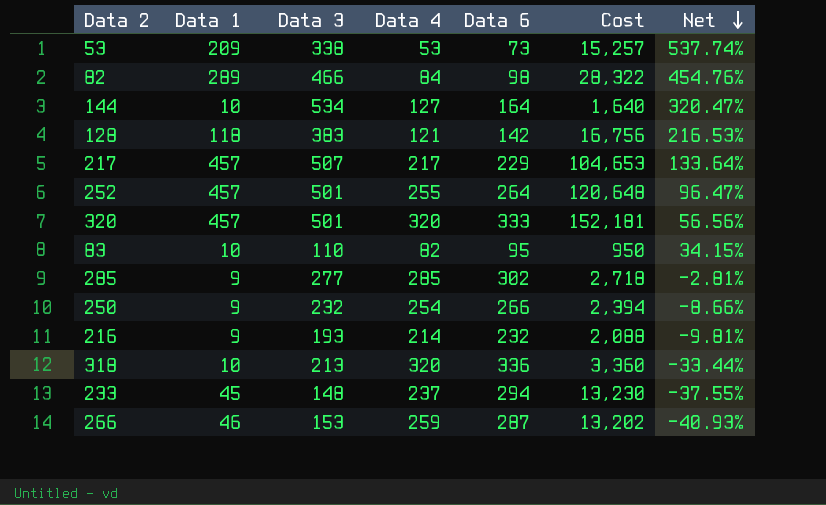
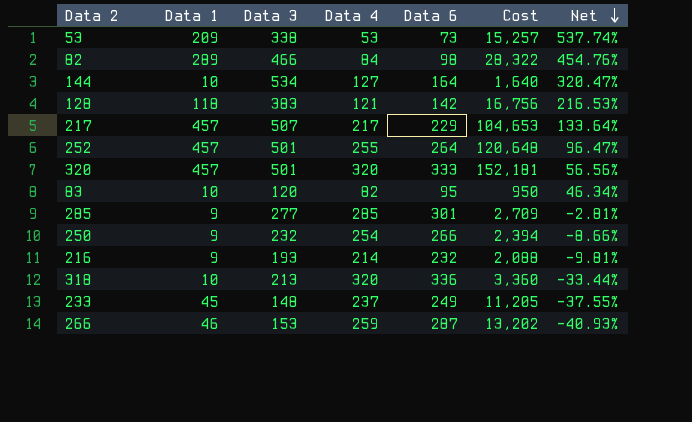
83 | Data 3: 110 -> 120
83 | Net: 34.15% -> 46.34%
285 | Data 6: 302 -> 301
285 | Cost: 2,718 -> 2,709
233 | Data 6: 294 -> 249
233 | Cost: 13,230 -> 11,205

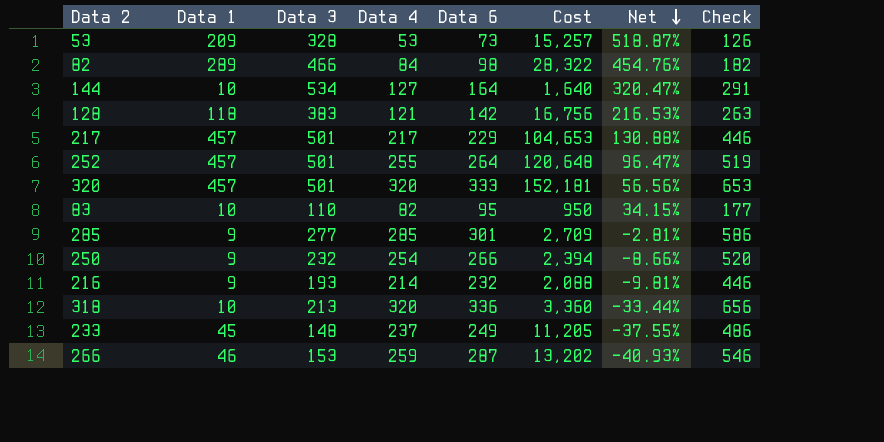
column Check | formula: none -> [Data 4] + [Data 6]
53 | Data 3: 338 -> 328
53 | Net: 537.74% -> 518.87%
217 | Data 3: 507 -> 501
217 | Net: 133.64% -> 130.88%
83 | Data 3: 120 -> 110
83 | Net: 46.34% -> 34.15%

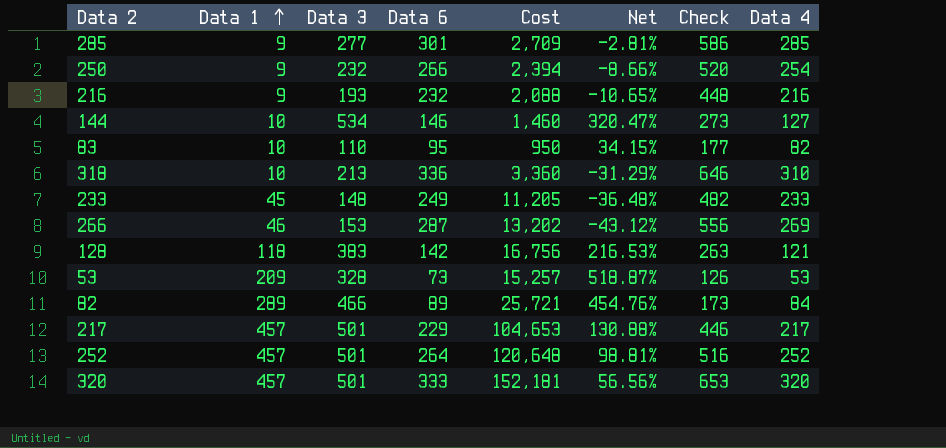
row order: Net descending -> Data 1 ascending
column Data 4 | position: 4 -> 8
216 | Net: -9.81% -> -10.65%
216 | Check: 446 -> 448
216 | Data 4: 214 -> 216
144 | Data 6: 164 -> 146
144 | Cost: 1,640 -> 1,460
144 | Check: 291 -> 273
318 | Net: -33.44% -> -31.29%
318 | Check: 656 -> 646
318 | Data 4: 320 -> 310
233 | Net: -37.55% -> -36.48%
233 | Check: 486 -> 482
233 | Data 4: 237 -> 233
266 | Net: -40.93% -> -43.12%
266 | Check: 546 -> 556
266 | Data 4: 259 -> 269
82 | Data 6: 98 -> 89
82 | Cost: 28,322 -> 25,721
82 | Check: 182 -> 173
252 | Net: 96.47% -> 98.81%
252 | Check: 519 -> 516
252 | Data 4: 255 -> 252

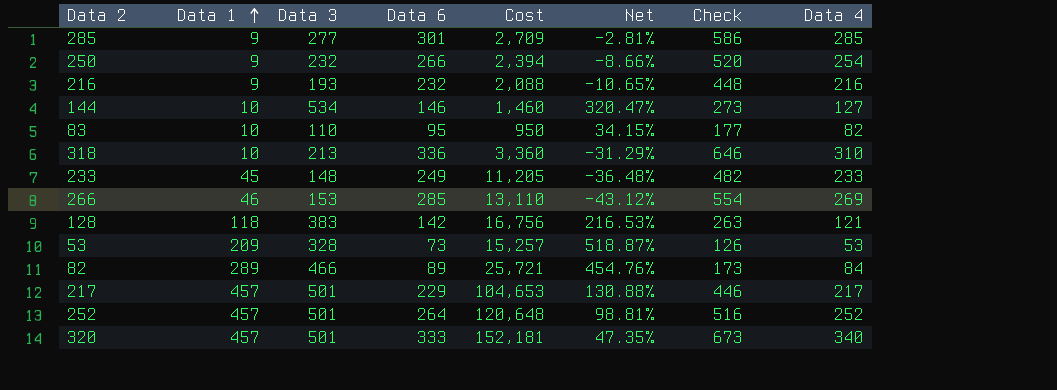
266 | Data 6: 287 -> 285
266 | Cost: 13,202 -> 13,110
266 | Check: 556 -> 554
320 | Net: 56.56% -> 47.35%
320 | Check: 653 -> 673
320 | Data 4: 320 -> 340

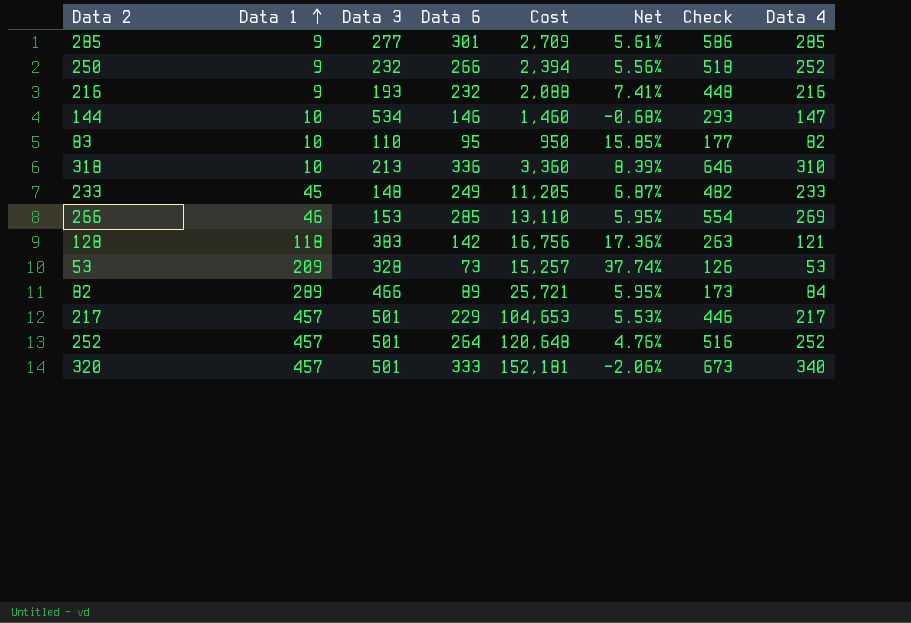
column Net | formula: ([Data 3] - [Data 4]) / [Data 4] -> ([Data 6] - [Data 4]) / [Data 4]
250 | Check: 520 -> 518
250 | Data 4: 254 -> 252
144 | Check: 273 -> 293
144 | Data 4: 127 -> 147

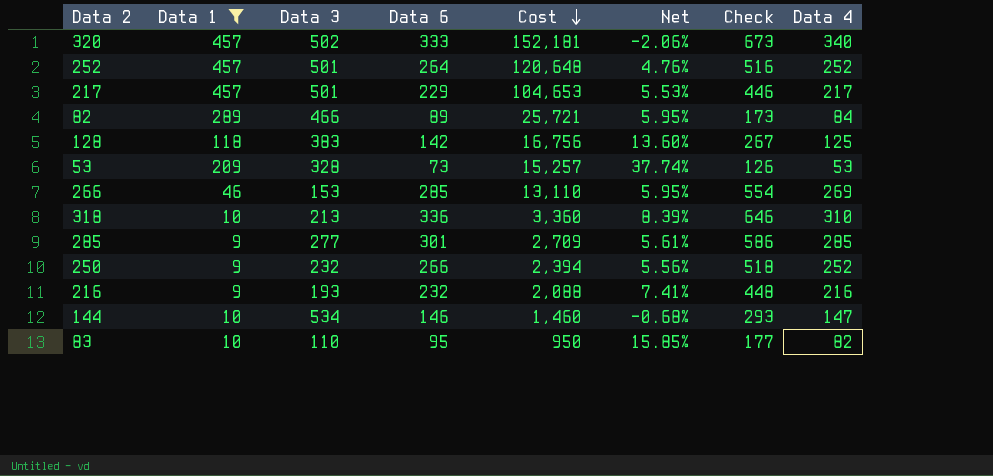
filter: none -> Data 1 != 45
row order: Data 1 ascending -> Cost descending
320 | Data 3: 501 -> 502
128 | Net: 17.36% -> 13.60%
128 | Check: 263 -> 267
128 | Data 4: 121 -> 125

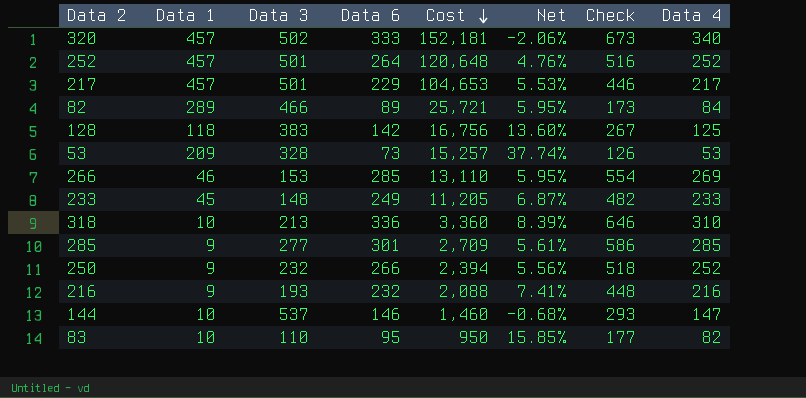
filter: Data 1 != 45 -> none
144 | Data 3: 534 -> 537

